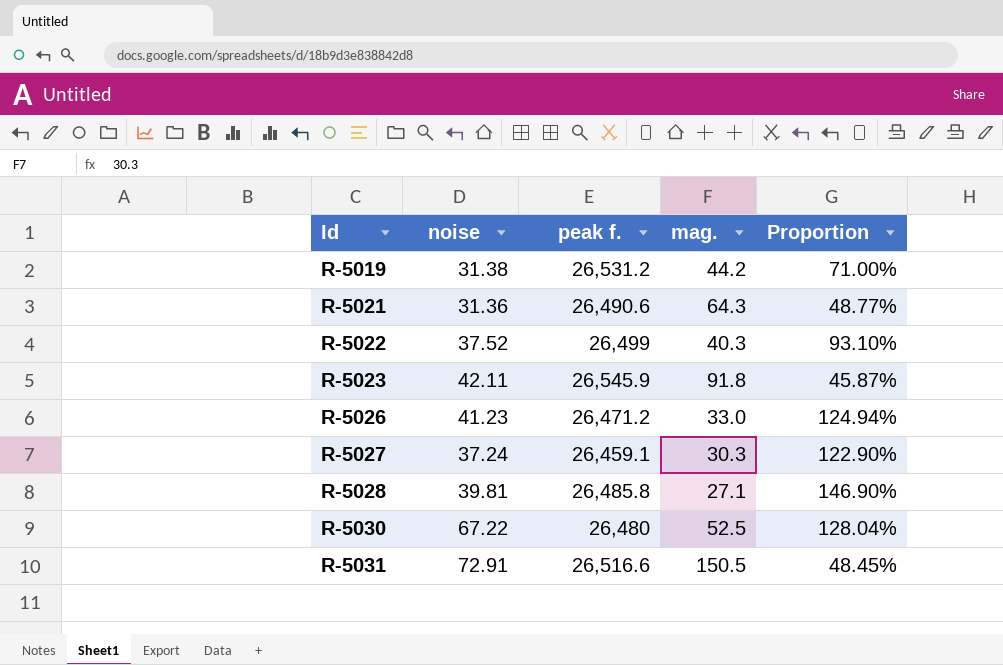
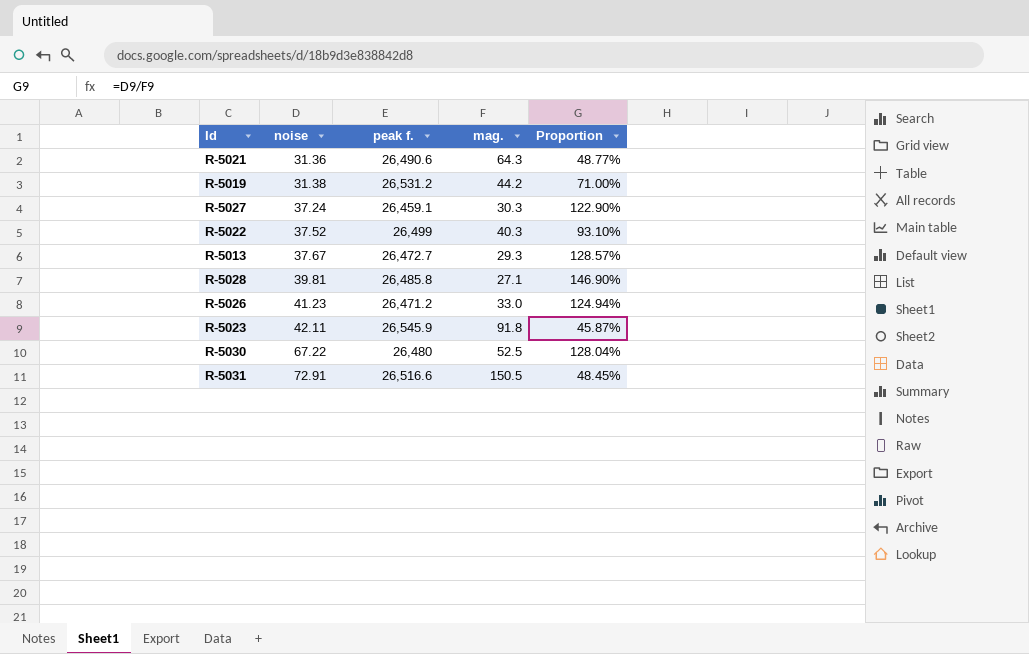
row order: Id ascending -> noise ascending
row R-5013: none -> 37.67 | 26,472.7 | 29.3 | 128.57%

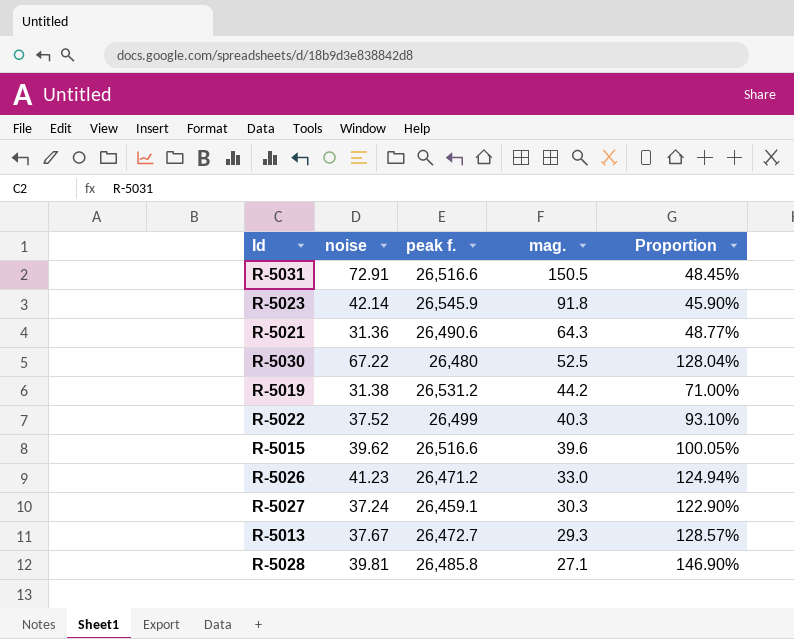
row order: noise ascending -> mag. descending
R-5023 | noise: 42.11 -> 42.14
R-5023 | Proportion: 45.87% -> 45.90%
row R-5015: none -> 39.62 | 26,516.6 | 39.6 | 100.05%

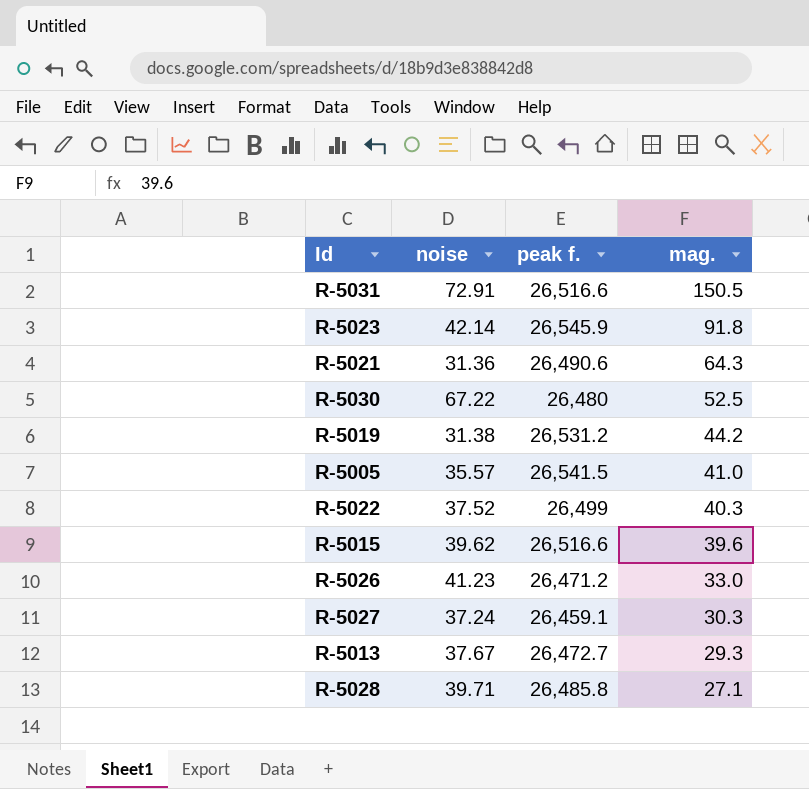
column Proportion | formula: [noise] / [mag.] -> none
row R-5005: none -> 35.57 | 26,541.5 | 41.0
R-5028 | noise: 39.81 -> 39.71

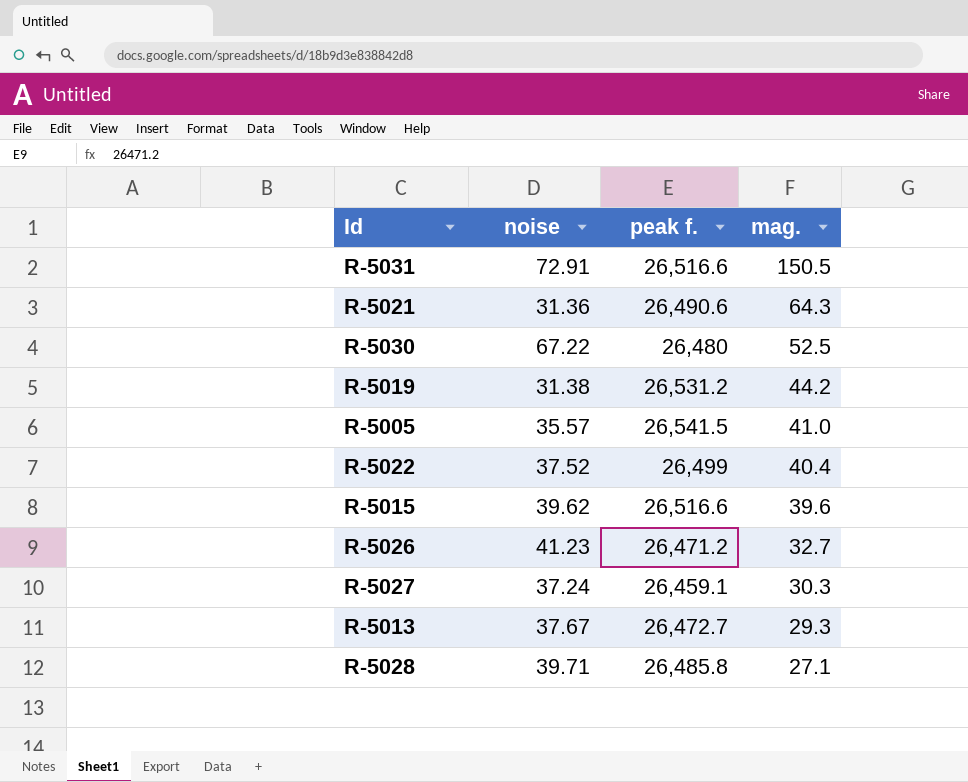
row R-5023: 42.14 | 26,545.9 | 91.8 -> none
R-5022 | mag.: 40.3 -> 40.4
R-5026 | mag.: 33.0 -> 32.7

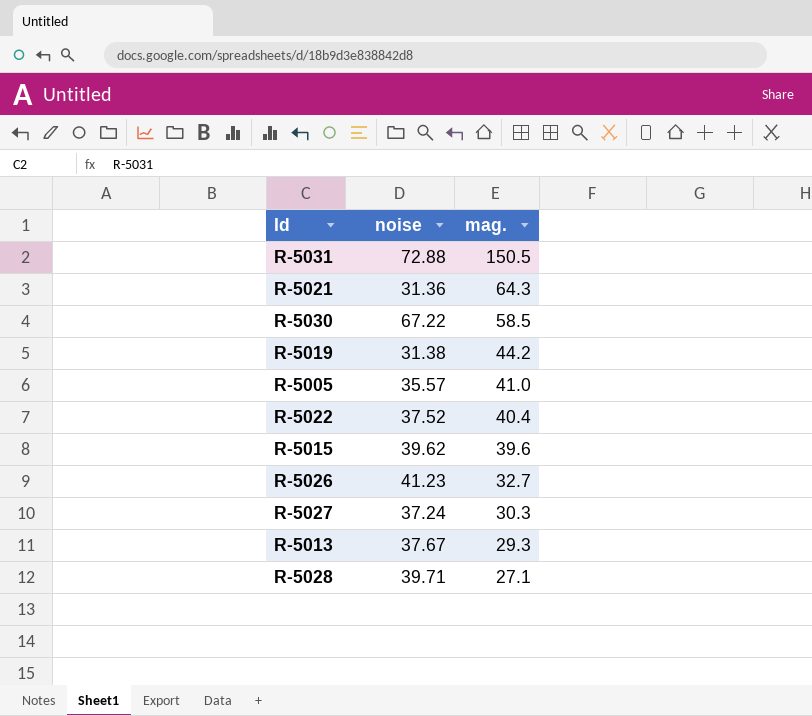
column peak f. | position: 3 -> none
R-5031 | noise: 72.91 -> 72.88
R-5030 | mag.: 52.5 -> 58.5

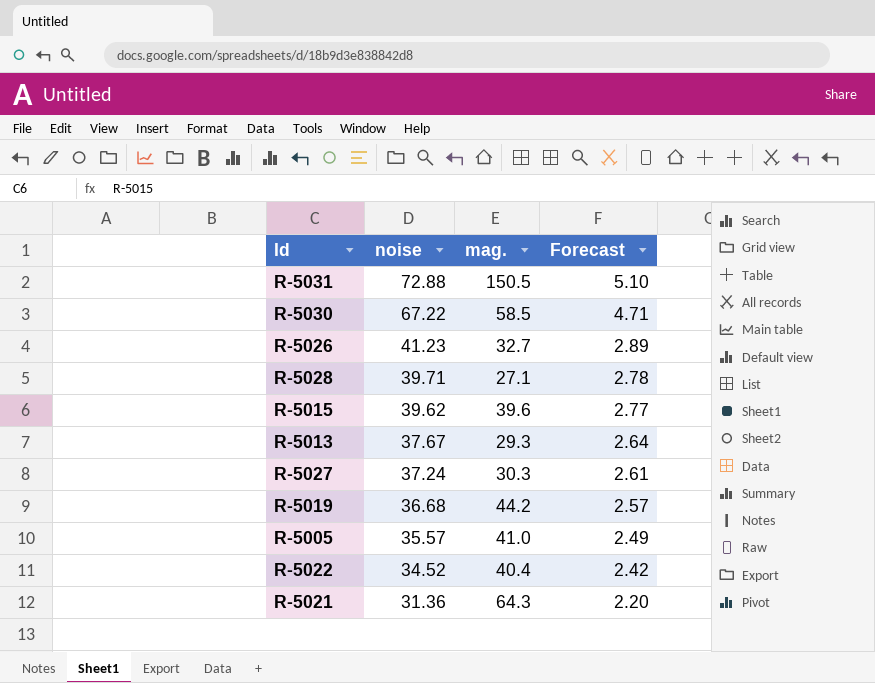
row order: mag. descending -> noise descending
column Forecast | formula: none -> [noise] * 0.07
R-5019 | noise: 31.38 -> 36.68
R-5022 | noise: 37.52 -> 34.52

